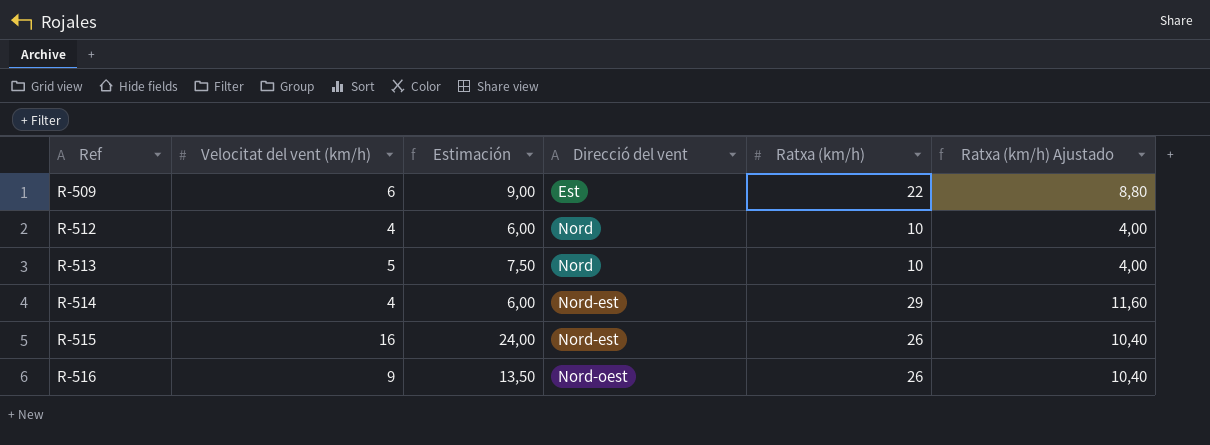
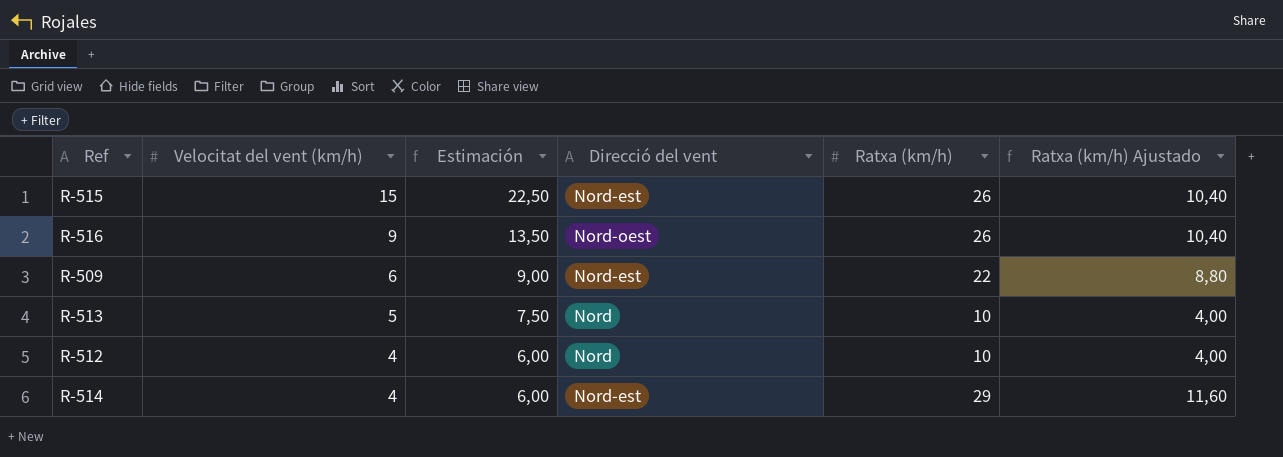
row order: Ref ascending -> Velocitat del vent (km/h) descending
R-515 | Velocitat del vent (km/h): 16 -> 15
R-515 | Estimación: 24,00 -> 22,50
R-509 | Direcció del vent: Est -> Nord-est

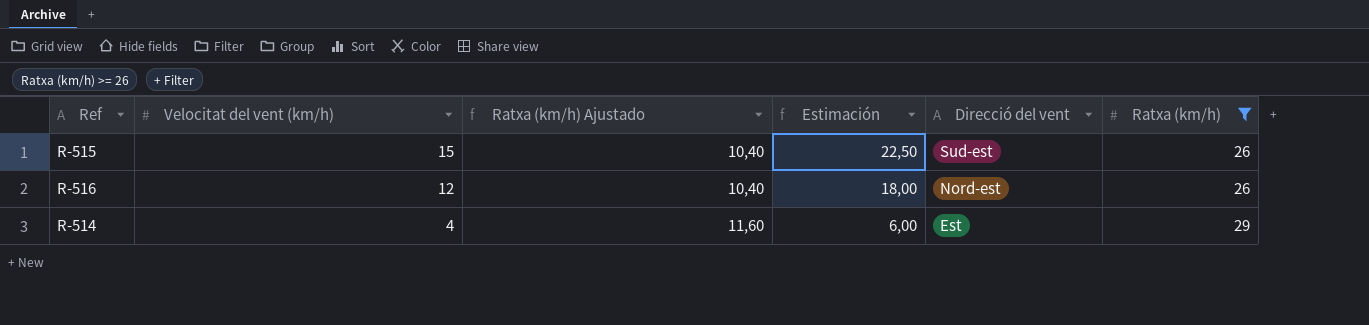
filter: none -> Ratxa (km/h) >= 26
column Ratxa (km/h) Ajustado | position: 6 -> 3
R-515 | Direcció del vent: Nord-est -> Sud-est
R-516 | Velocitat del vent (km/h): 9 -> 12
R-516 | Estimación: 13,50 -> 18,00
R-516 | Direcció del vent: Nord-oest -> Nord-est
R-514 | Direcció del vent: Nord-est -> Est

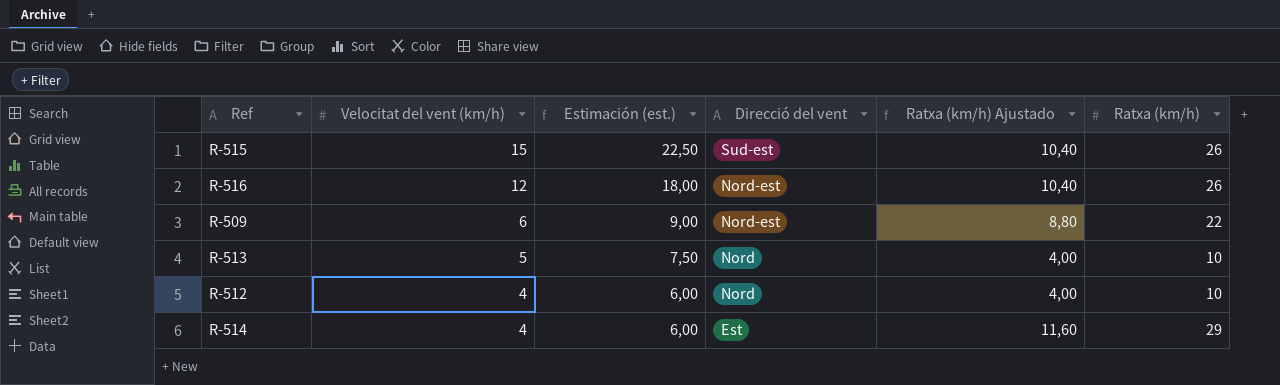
filter: Ratxa (km/h) >= 26 -> none
column name: Estimación -> Estimación (est.)
column Ratxa (km/h) Ajustado | position: 3 -> 5

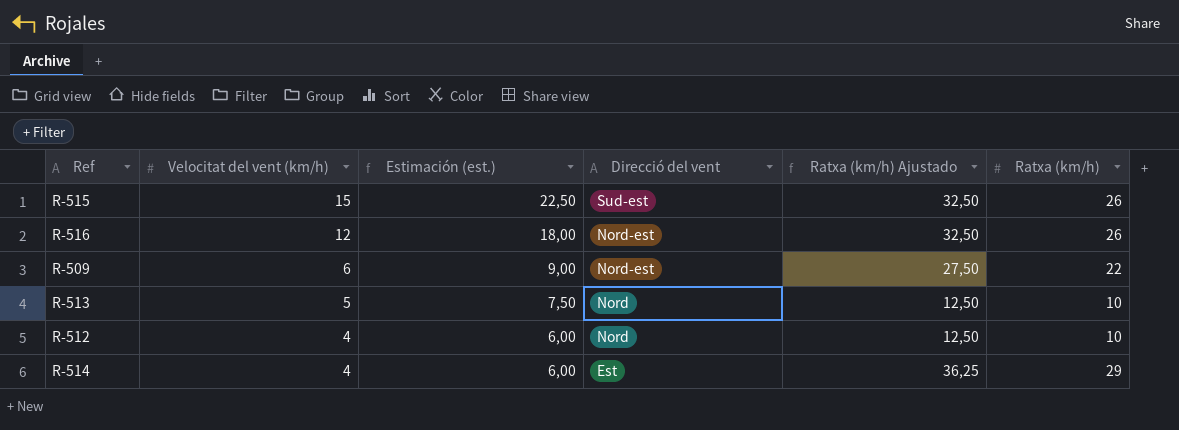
column Ratxa (km/h) Ajustado | formula: [Ratxa (km/h)] * 0,4 -> [Ratxa (km/h)] * 1,25

